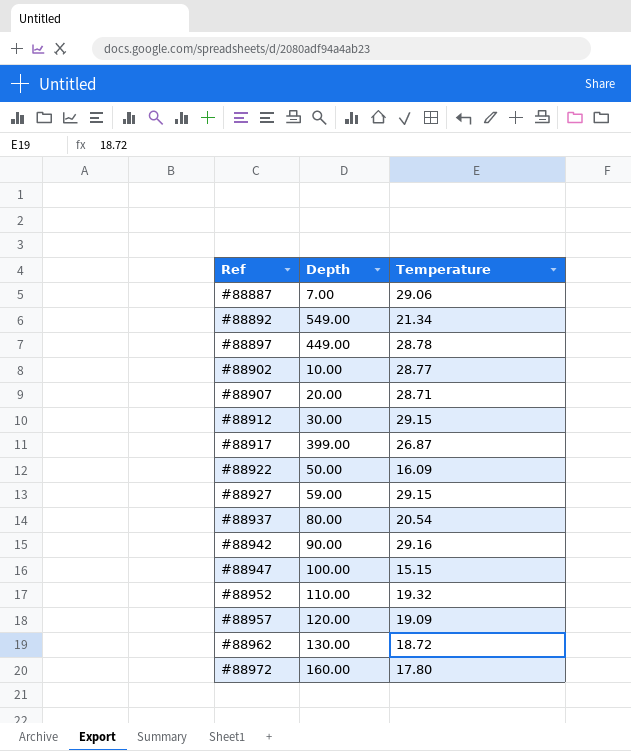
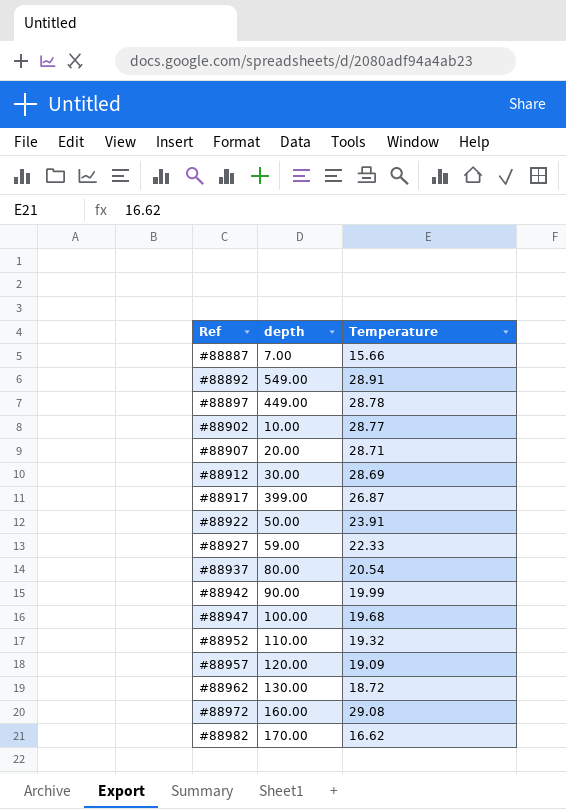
column name: Depth -> depth
#88887 | Temperature: 29.06 -> 15.66
#88892 | Temperature: 21.34 -> 28.91
#88912 | Temperature: 29.15 -> 28.69
#88922 | Temperature: 16.09 -> 23.91
#88927 | Temperature: 29.15 -> 22.33
#88942 | Temperature: 29.16 -> 19.99
#88947 | Temperature: 15.15 -> 19.68
#88972 | Temperature: 17.80 -> 29.08
row #88982: none -> 170.00 | 16.62

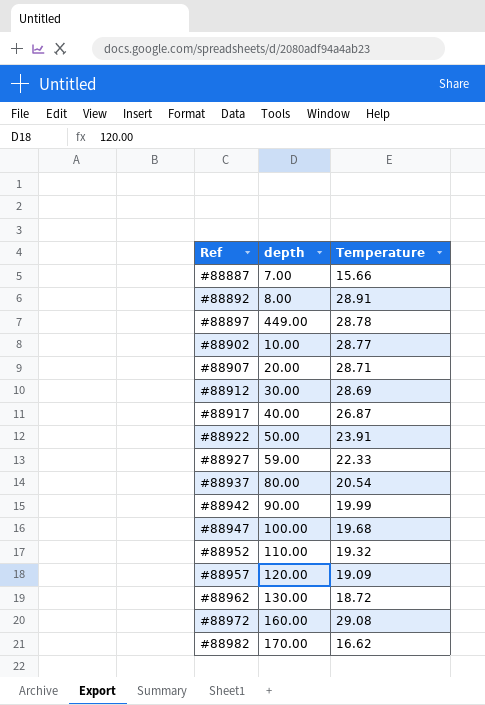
#88892 | depth: 549.00 -> 8.00
#88917 | depth: 399.00 -> 40.00

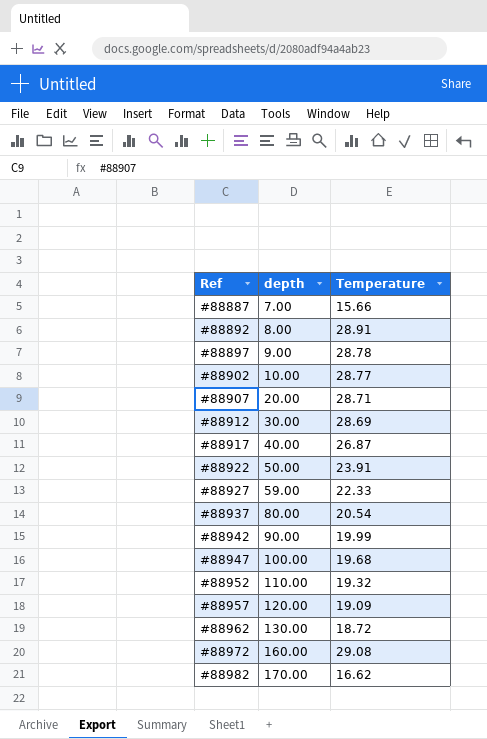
#88897 | depth: 449.00 -> 9.00

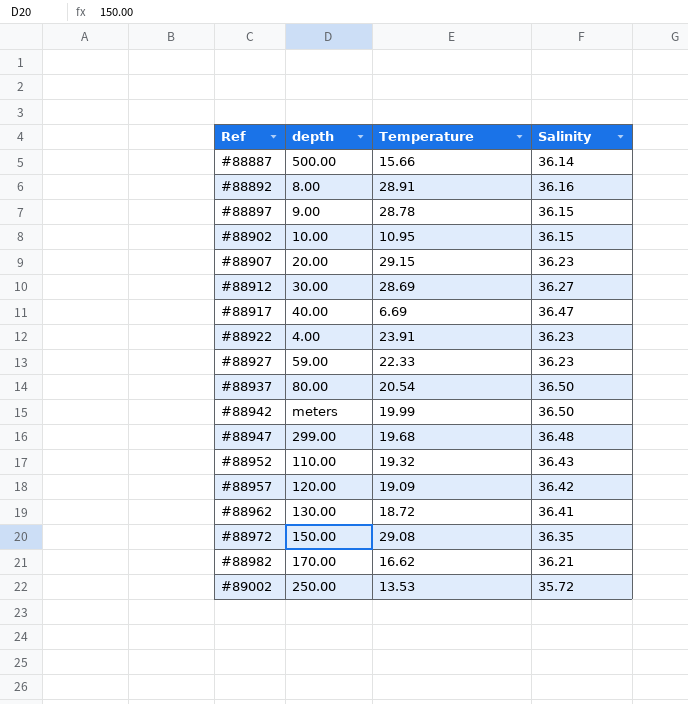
column Salinity | position: none -> 4
#88887 | depth: 7.00 -> 500.00
#88902 | Temperature: 28.77 -> 10.95
#88907 | Temperature: 28.71 -> 29.15
#88917 | Temperature: 26.87 -> 6.69
#88922 | depth: 50.00 -> 4.00
#88942 | depth: 90.00 -> meters
#88947 | depth: 100.00 -> 299.00
#88972 | depth: 160.00 -> 150.00
row #89002: none -> 250.00 | 13.53 | 35.72

